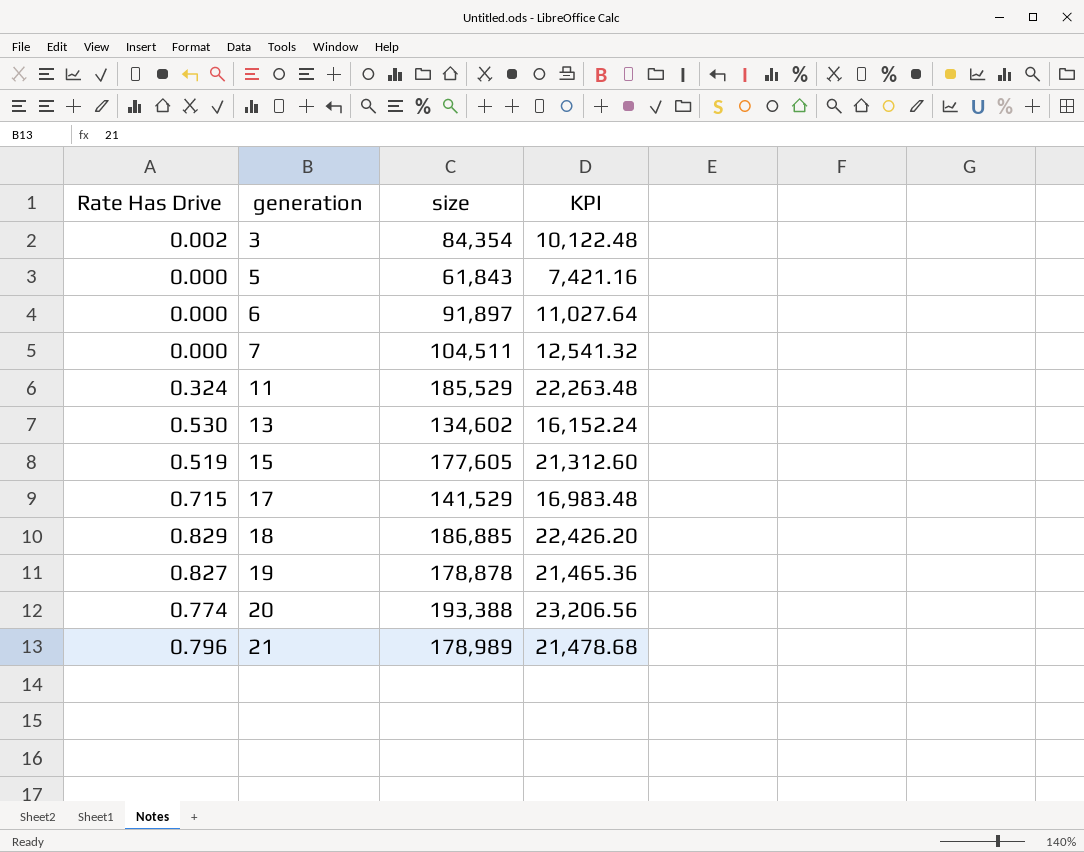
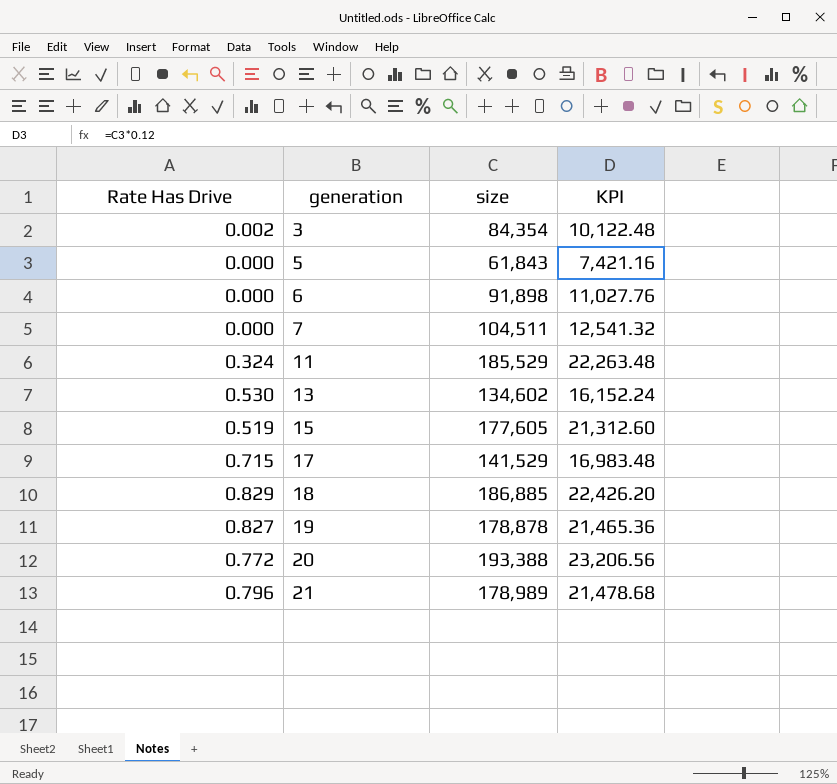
6 | size: 91,897 -> 91,898
6 | KPI: 11,027.64 -> 11,027.76
20 | Rate Has Drive: 0.774 -> 0.772

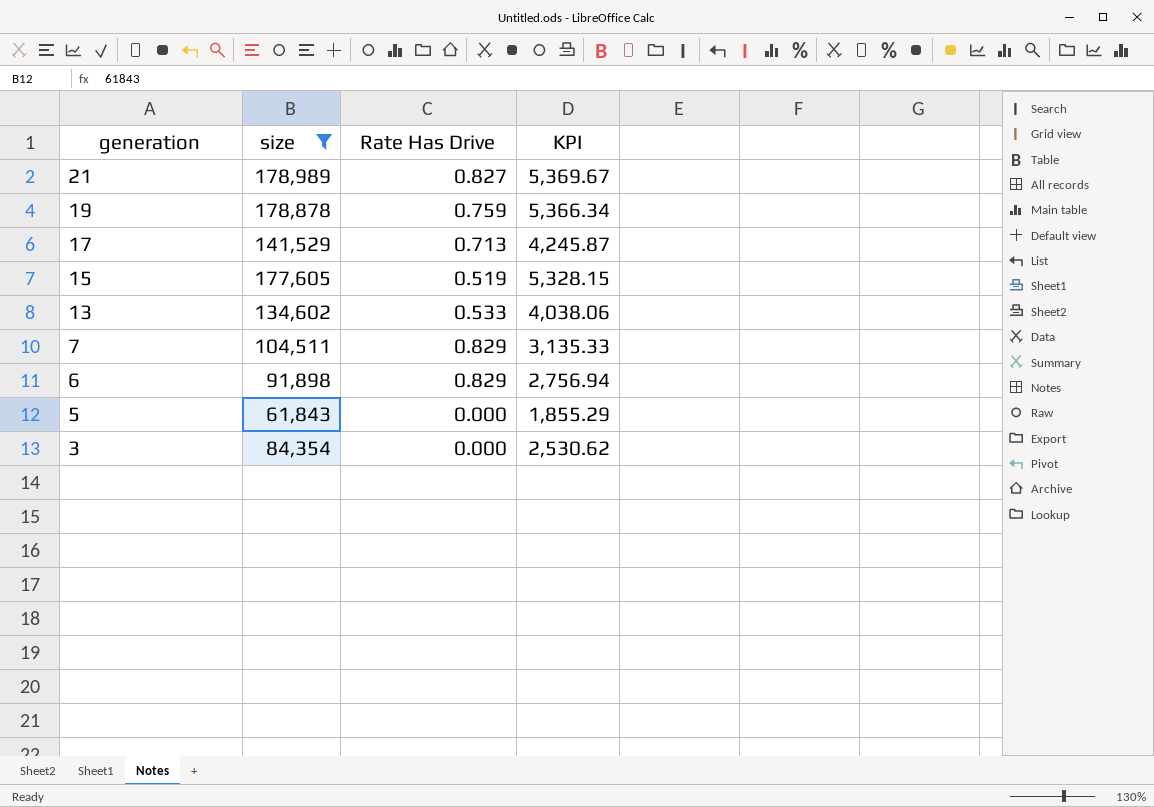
filter: none -> size <= 178,989
row order: generation ascending -> generation descending
column Rate Has Drive | position: 1 -> 3
column KPI | formula: [size] * 0.12 -> [size] * 0.03
21 | Rate Has Drive: 0.796 -> 0.827
19 | Rate Has Drive: 0.827 -> 0.759
17 | Rate Has Drive: 0.715 -> 0.713
13 | Rate Has Drive: 0.530 -> 0.533
7 | Rate Has Drive: 0.000 -> 0.829
6 | Rate Has Drive: 0.000 -> 0.829
3 | Rate Has Drive: 0.002 -> 0.000

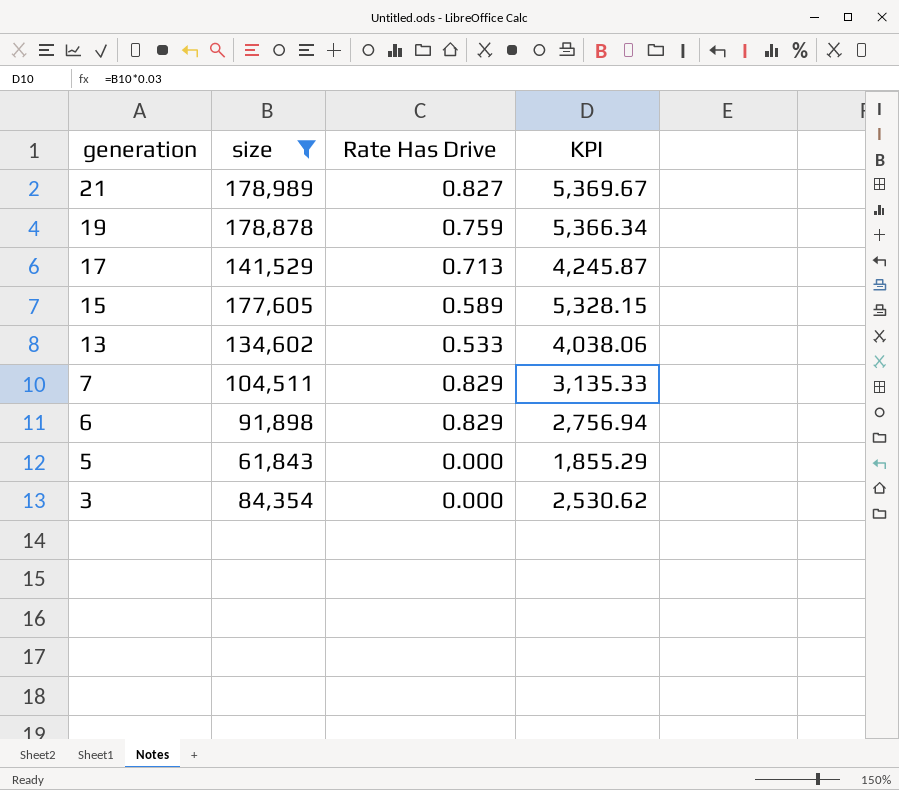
15 | Rate Has Drive: 0.519 -> 0.589

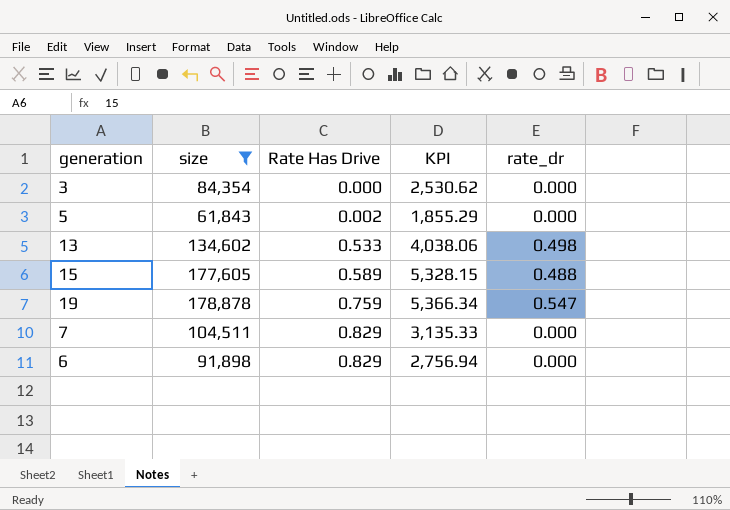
row order: generation descending -> Rate Has Drive ascending
column rate_dr | position: none -> 5
row 21: 178,989 | 0.827 | 5,369.67 -> none
row 17: 141,529 | 0.713 | 4,245.87 -> none
5 | Rate Has Drive: 0.000 -> 0.002

